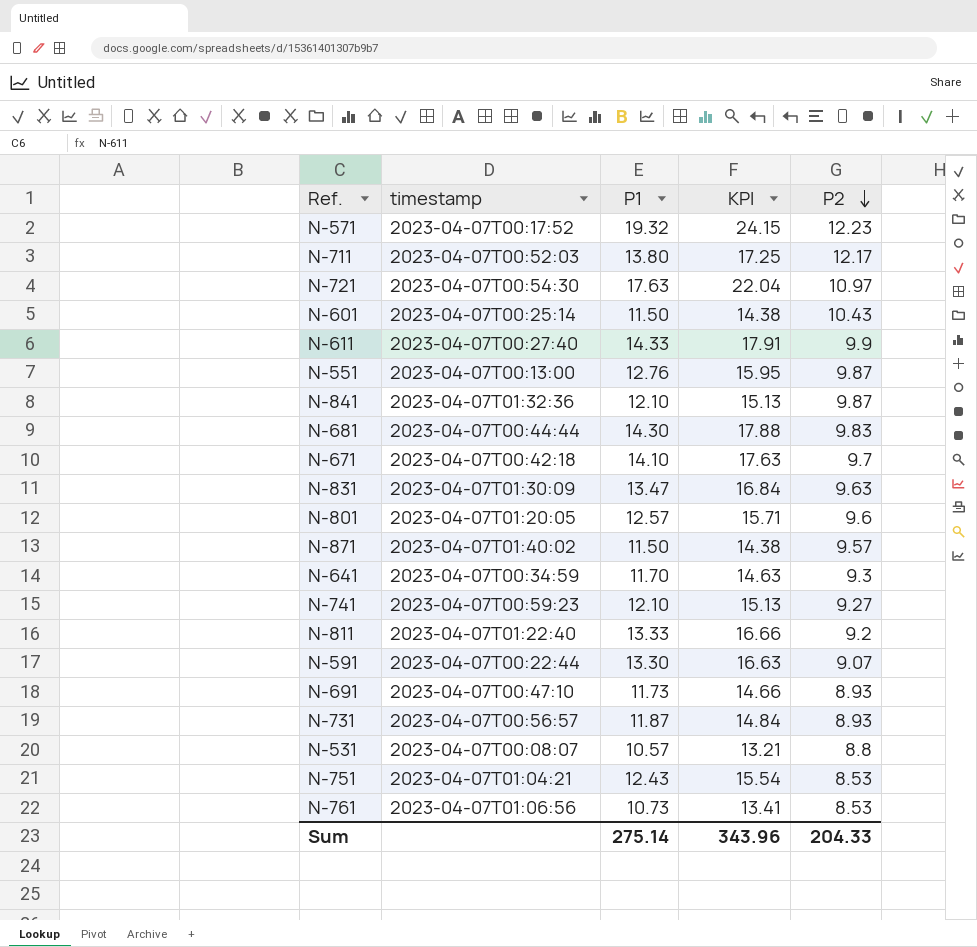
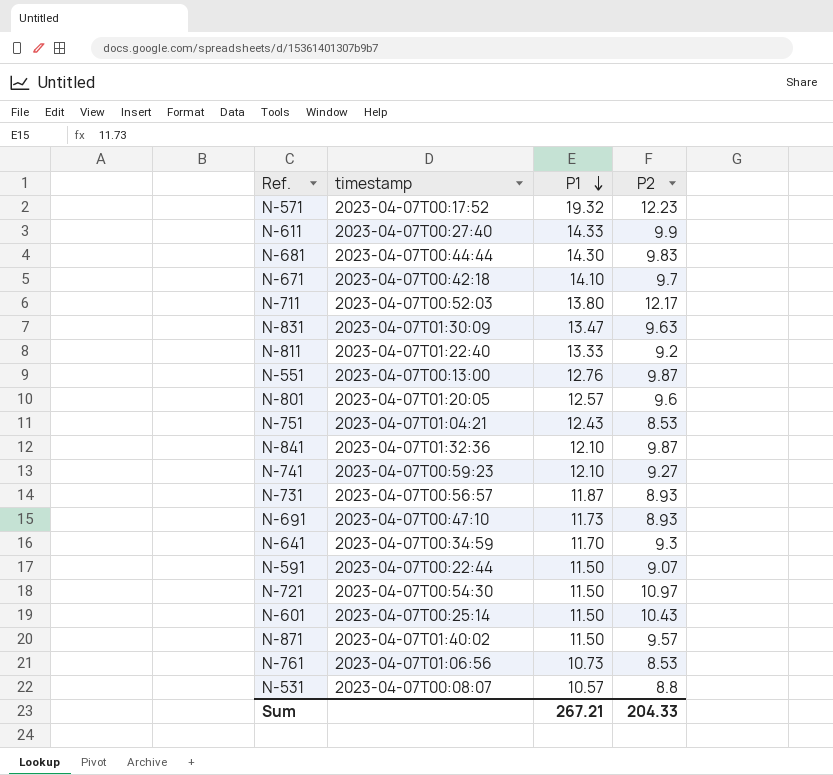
row order: P2 descending -> P1 descending
column KPI | formula: [P1] * 1.25 -> none
N-591 | P1: 13.30 -> 11.50
N-721 | P1: 17.63 -> 11.50
Sum | P1: 275.14 -> 267.21

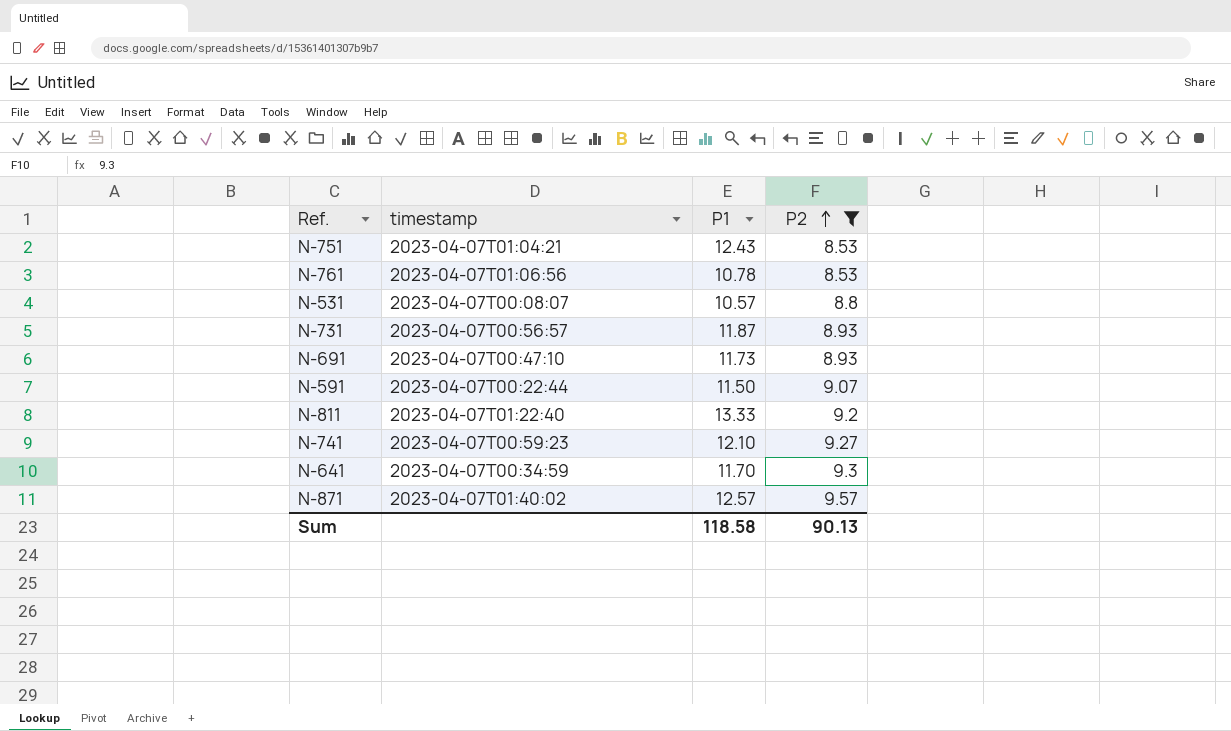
filter: none -> P2 <= 9.57
row order: P1 descending -> P2 ascending
N-761 | P1: 10.73 -> 10.78
N-871 | P1: 11.50 -> 12.57
Sum | P1: 267.21 -> 118.58
Sum | P2: 204.33 -> 90.13

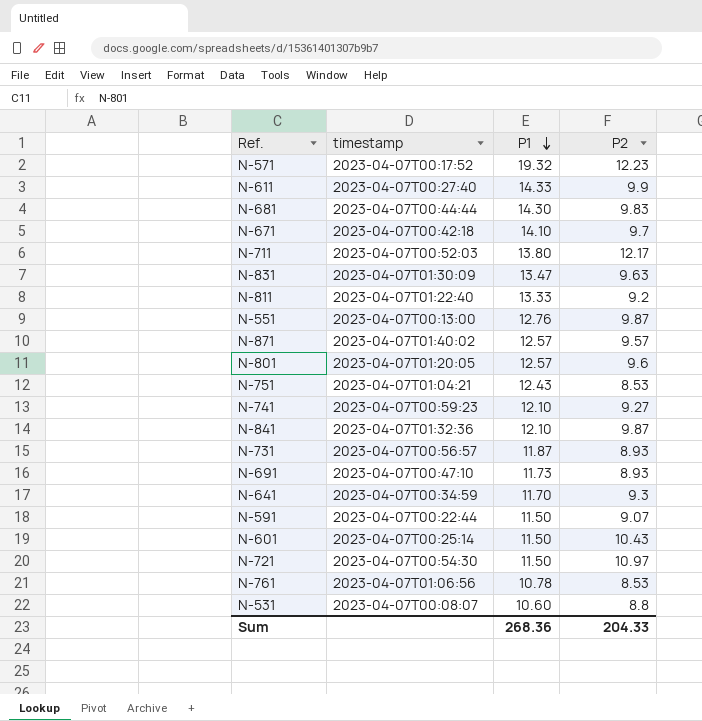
filter: P2 <= 9.57 -> none
row order: P2 ascending -> P1 descending
N-531 | P1: 10.57 -> 10.60
Sum | P1: 118.58 -> 268.36
Sum | P2: 90.13 -> 204.33

